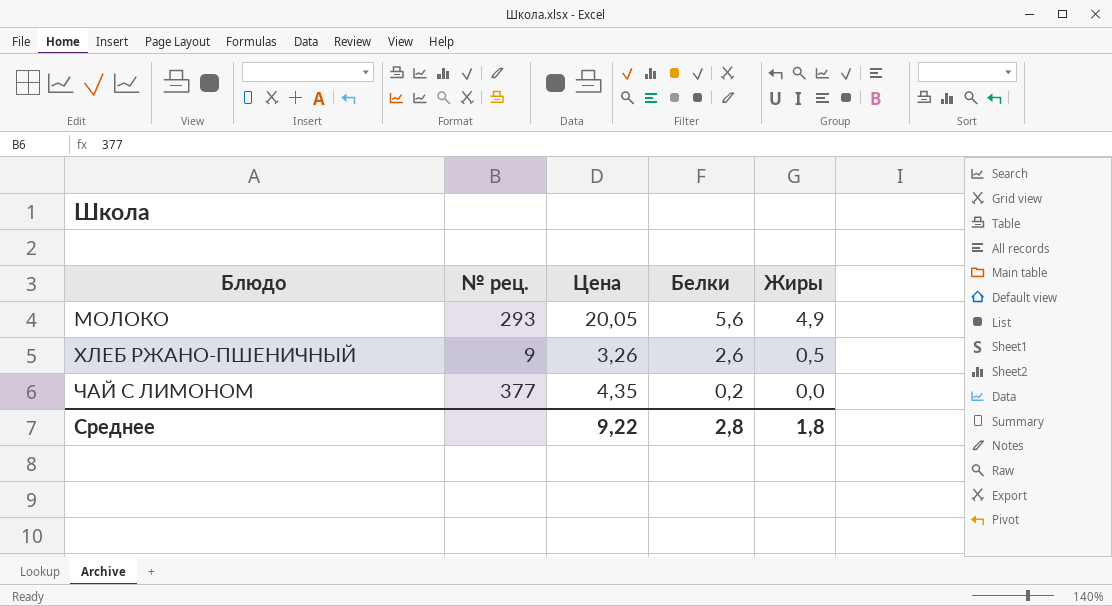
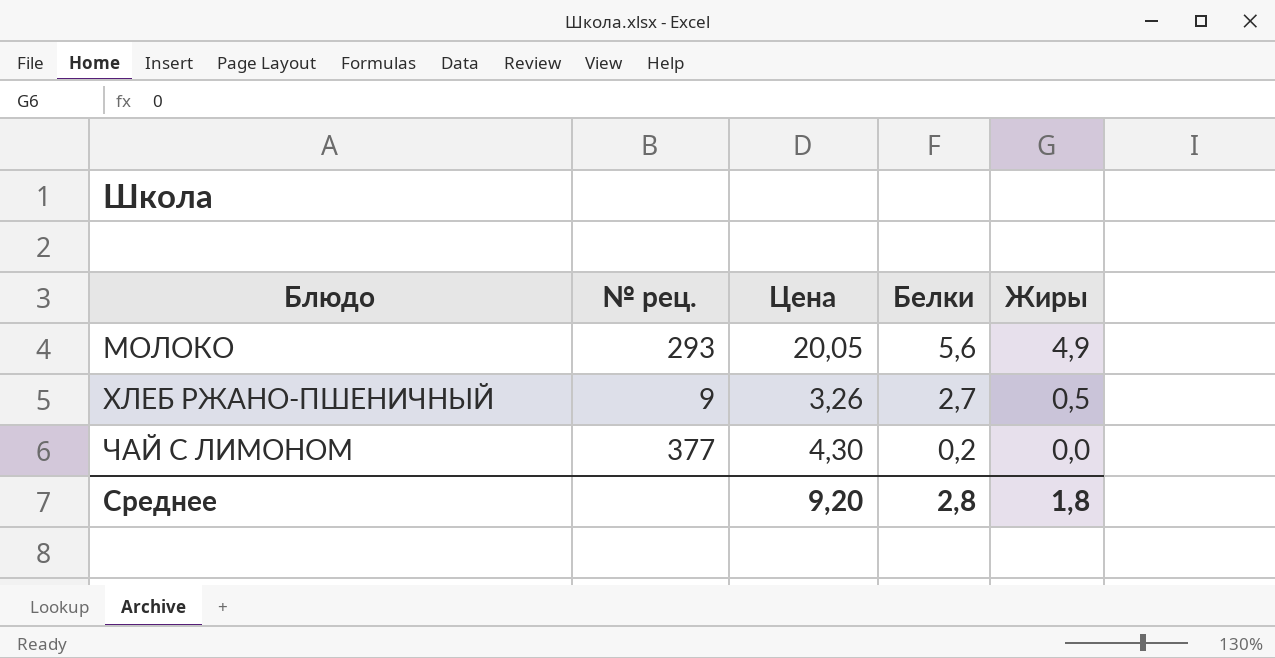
ХЛЕБ РЖАНО-ПШЕНИЧНЫЙ | Белки: 2,6 -> 2,7
ЧАЙ С ЛИМОНОМ | Цена: 4,35 -> 4,30
Среднее | Цена: 9,22 -> 9,20

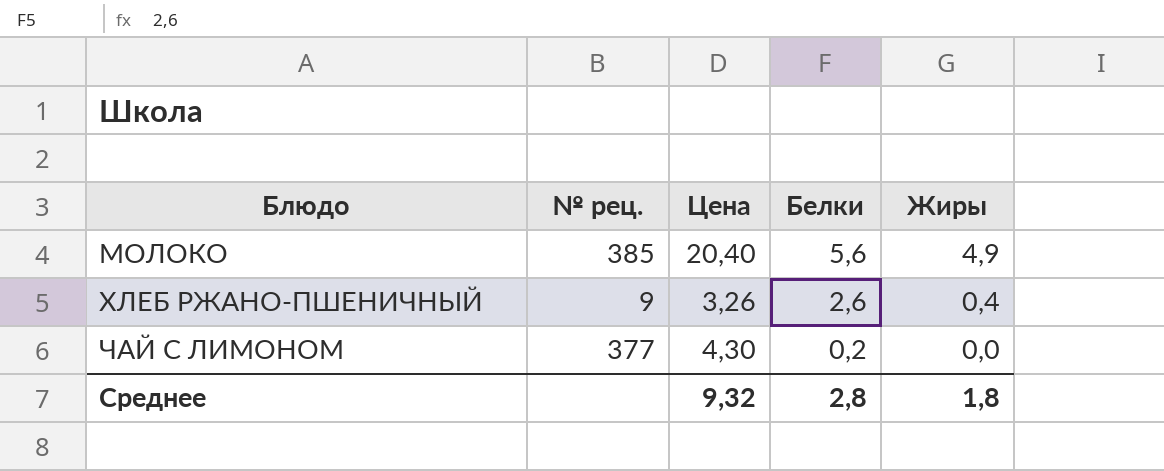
МОЛОКО | № рец.: 293 -> 385
МОЛОКО | Цена: 20,05 -> 20,40
ХЛЕБ РЖАНО-ПШЕНИЧНЫЙ | Белки: 2,7 -> 2,6
ХЛЕБ РЖАНО-ПШЕНИЧНЫЙ | Жиры: 0,5 -> 0,4
Среднее | Цена: 9,20 -> 9,32

